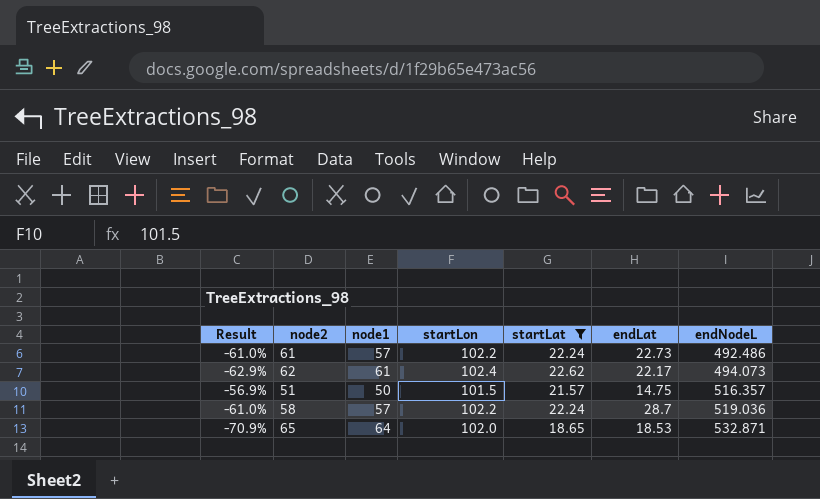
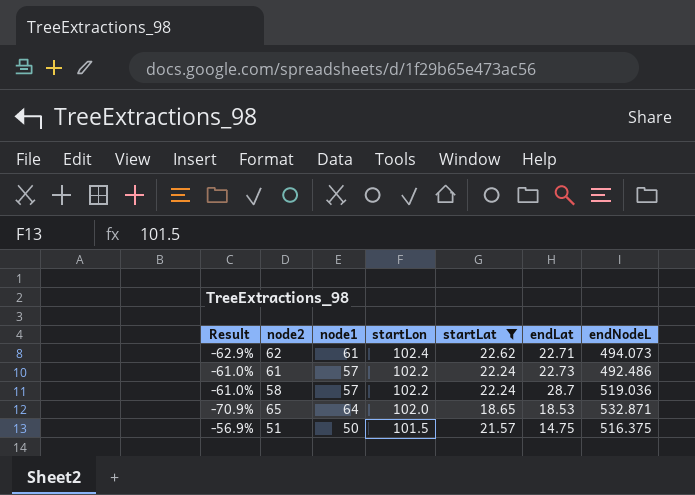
row order: endNodeL ascending -> startLon descending
62 | endLat: 22.17 -> 22.71
51 | endNodeL: 516.357 -> 516.375

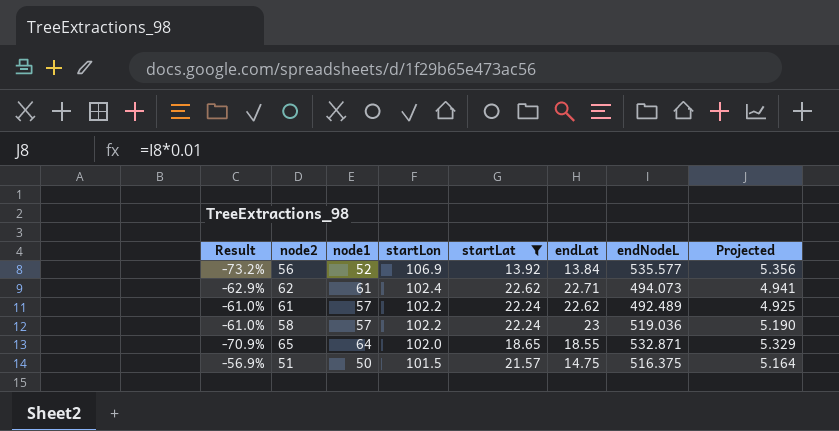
column Projected | formula: none -> [endNodeL] * 0.01
row 56: none -> -73.2% | 52 | 106.9 | 13.92 | 13.84 | 535.577 | 5.356
61 | endLat: 22.73 -> 22.62
61 | endNodeL: 492.486 -> 492.489
58 | endLat: 28.7 -> 23
65 | endLat: 18.53 -> 18.55

